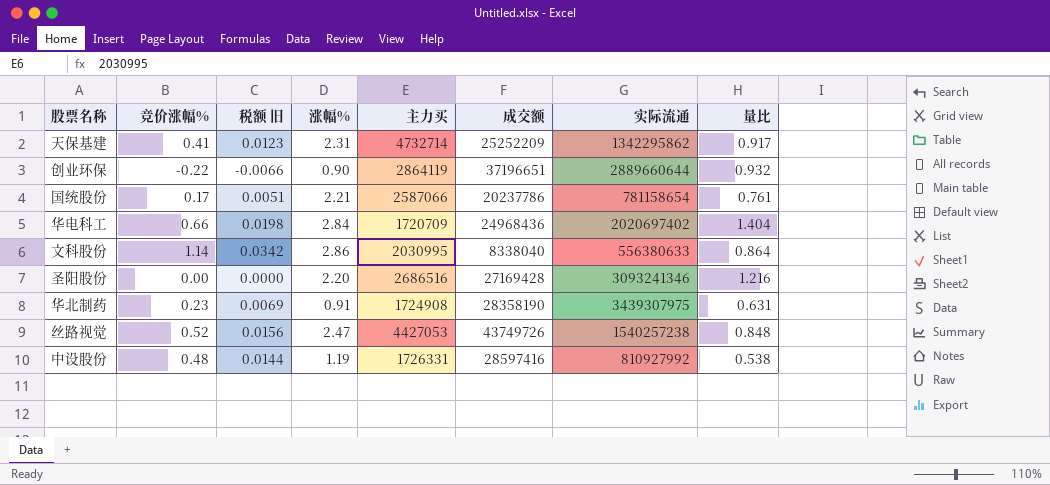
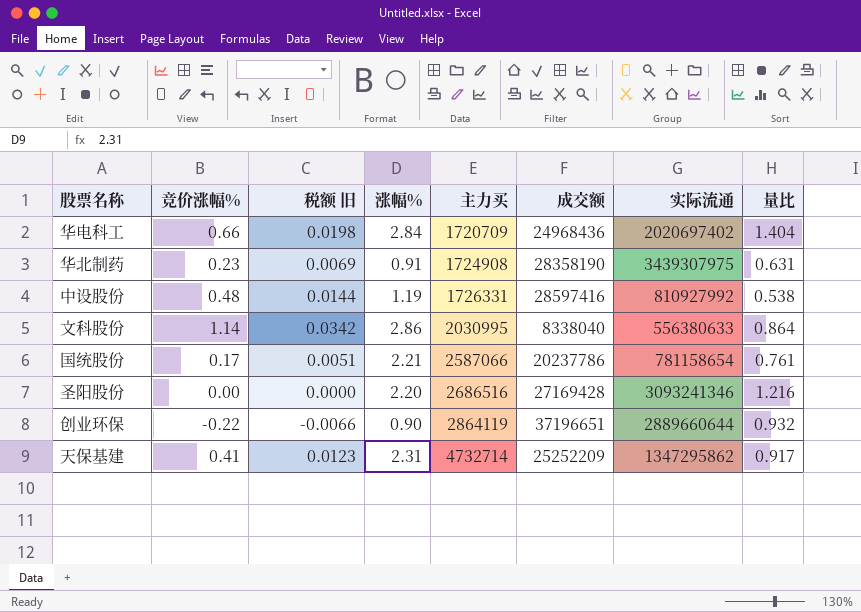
row order: none -> 主力买 ascending
row 丝路视觉: 0.52 | 0.0156 | 2.47 | 4427053 | 43749726 | 1540257238 | 0.848 -> none
天保基建 | 实际流通: 1342295862 -> 1347295862

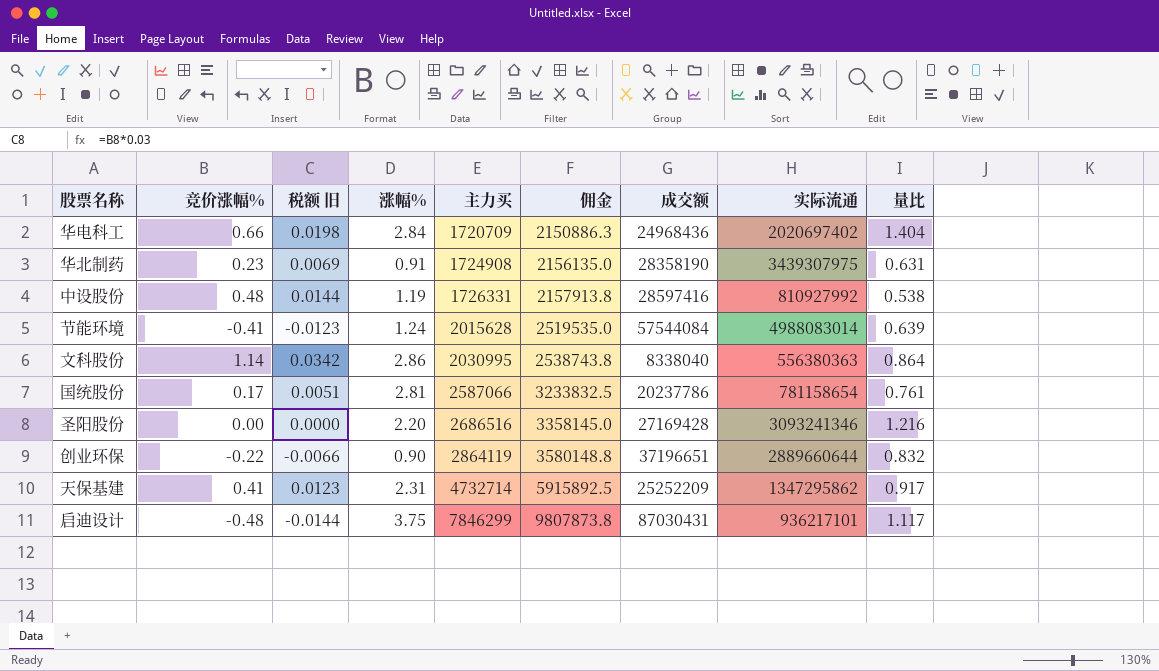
column 佣金 | formula: none -> [主力买] * 1.25
row 节能环境: none -> -0.41 | -0.0123 | 1.24 | 2015628 | 2519535.0 | 57544084 | 4988083014 | 0.639
文科股份 | 实际流通: 556380633 -> 556380363
国统股份 | 涨幅%: 2.21 -> 2.81
创业环保 | 量比: 0.932 -> 0.832
row 启迪设计: none -> -0.48 | -0.0144 | 3.75 | 7846299 | 9807873.8 | 87030431 | 936217101 | 1.117

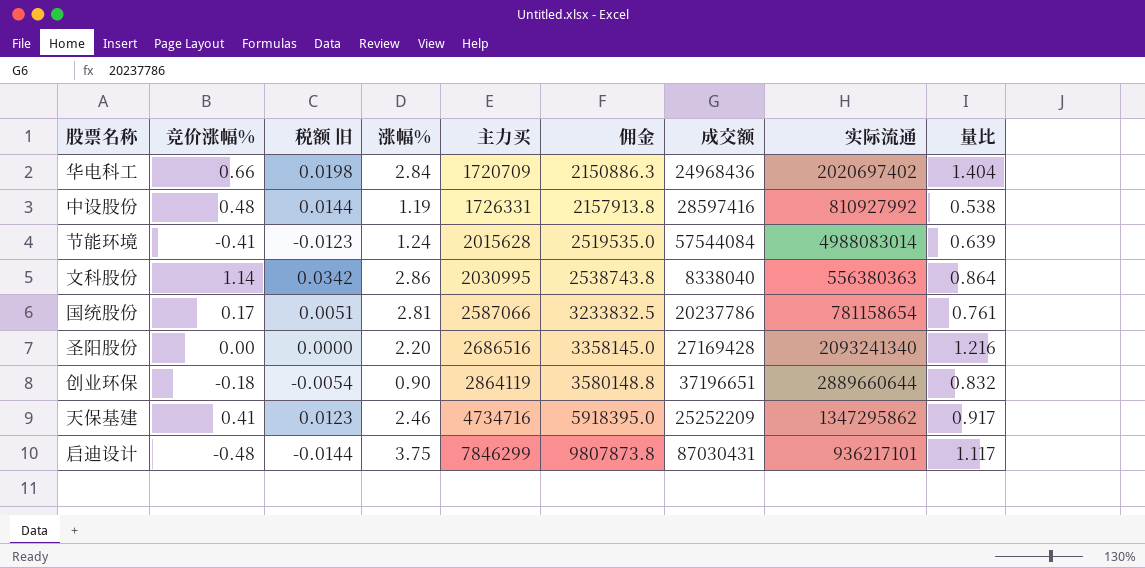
row 华北制药: 0.23 | 0.0069 | 0.91 | 1724908 | 2156135.0 | 28358190 | 3439307975 | 0.631 -> none
圣阳股份 | 实际流通: 3093241346 -> 2093241340
创业环保 | 竞价涨幅%: -0.22 -> -0.18
创业环保 | 税额 旧: -0.0066 -> -0.0054
天保基建 | 涨幅%: 2.31 -> 2.46
天保基建 | 主力买: 4732714 -> 4734716
天保基建 | 佣金: 5915892.5 -> 5918395.0

